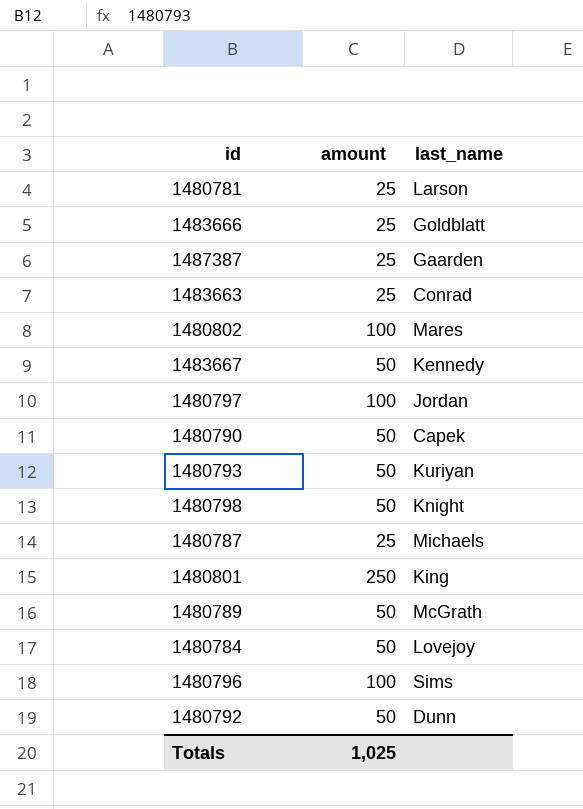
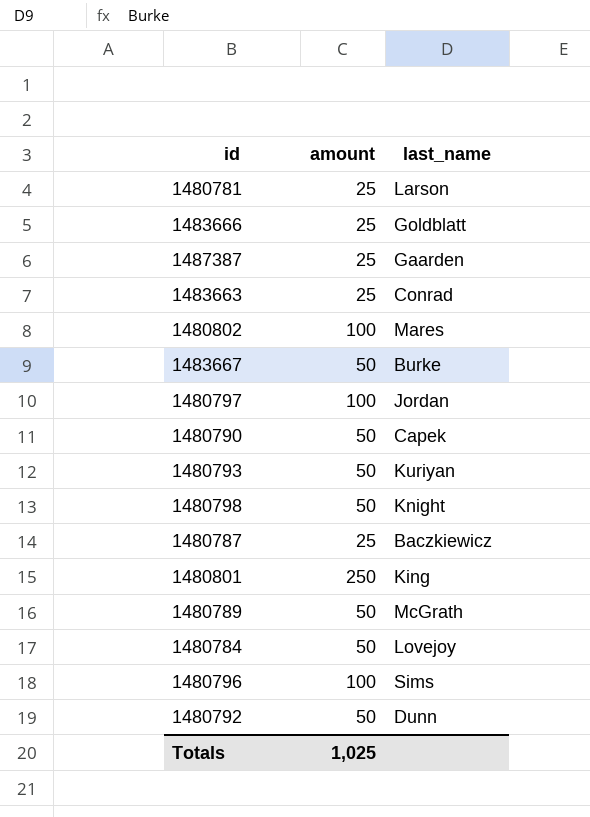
1483667 | last_name: Kennedy -> Burke
1480787 | last_name: Michaels -> Baczkiewicz

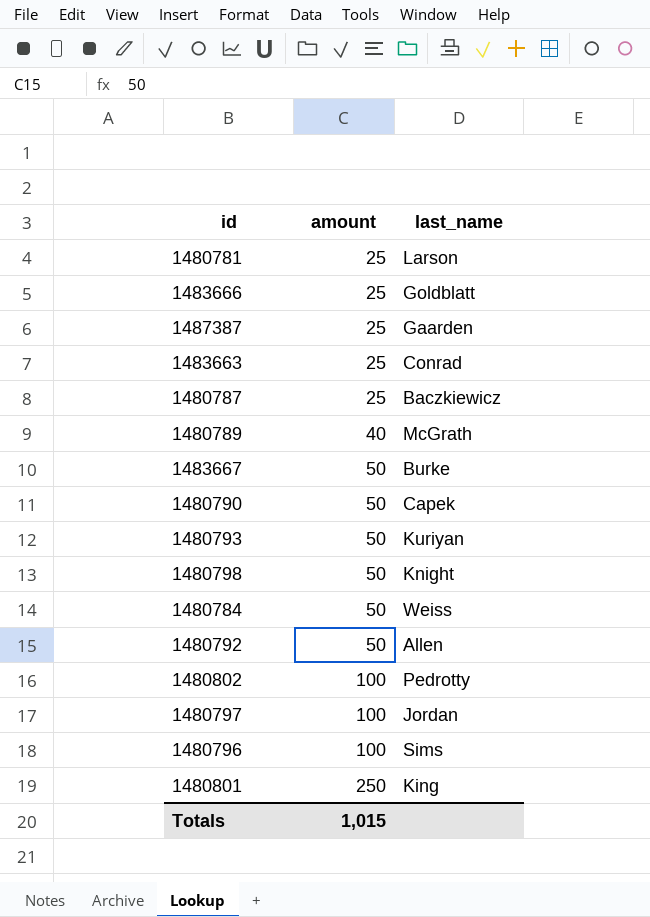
row order: none -> amount ascending
1480789 | amount: 50 -> 40
1480784 | last_name: Lovejoy -> Weiss
1480792 | last_name: Dunn -> Allen
1480802 | last_name: Mares -> Pedrotty
Totals | amount: 1,025 -> 1,015

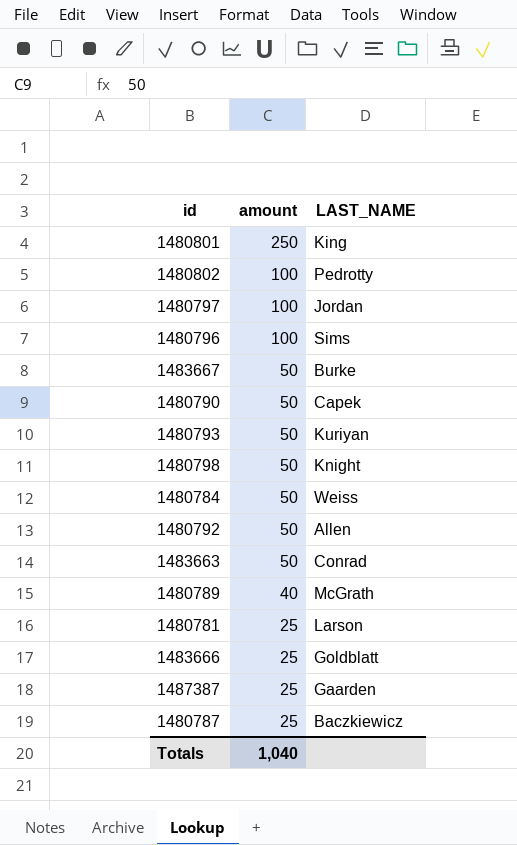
row order: amount ascending -> amount descending
column name: last_name -> LAST_NAME
1483663 | amount: 25 -> 50
Totals | amount: 1,015 -> 1,040

